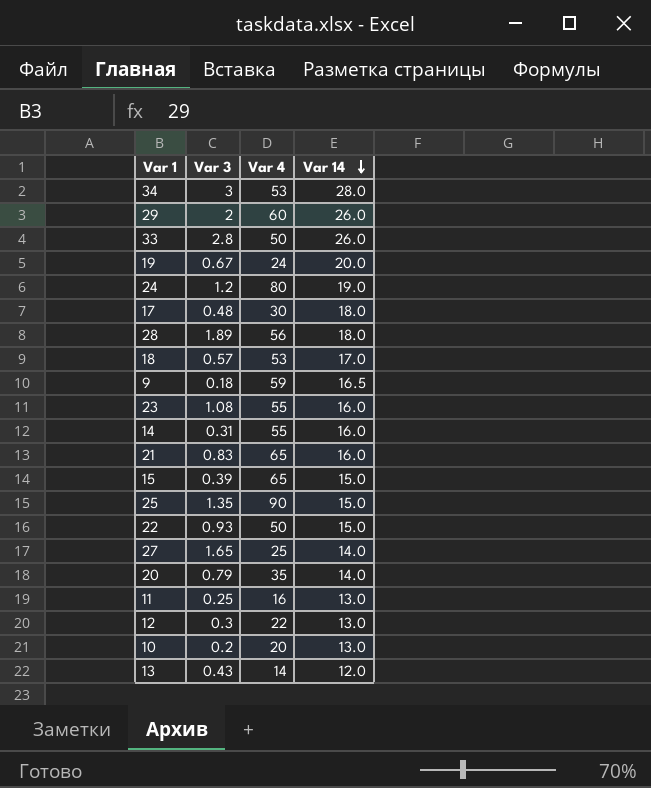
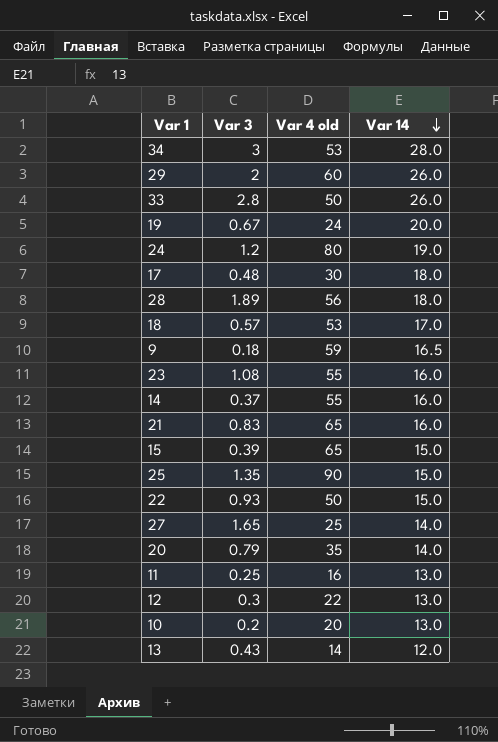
column name: Var 4 -> Var 4 old
14 | Var 3: 0.31 -> 0.37

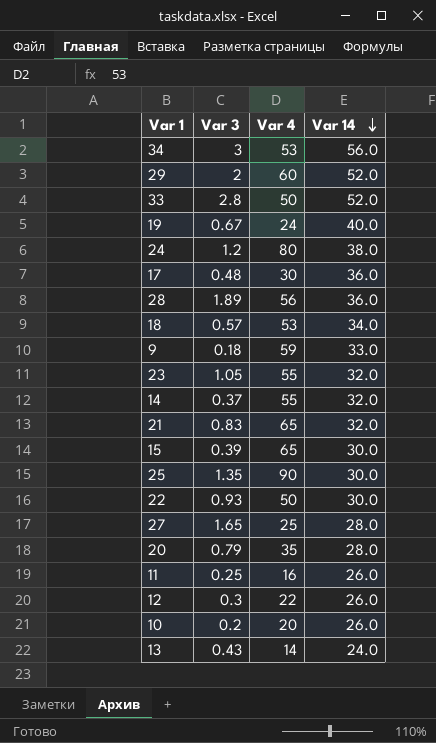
column name: Var 4 old -> Var 4
34 | Var 14: 28.0 -> 56.0
29 | Var 14: 26.0 -> 52.0
33 | Var 14: 26.0 -> 52.0
19 | Var 14: 20.0 -> 40.0
24 | Var 14: 19.0 -> 38.0
17 | Var 14: 18.0 -> 36.0
28 | Var 14: 18.0 -> 36.0
18 | Var 14: 17.0 -> 34.0
9 | Var 14: 16.5 -> 33.0
23 | Var 3: 1.08 -> 1.05
23 | Var 14: 16.0 -> 32.0
14 | Var 14: 16.0 -> 32.0
21 | Var 14: 16.0 -> 32.0
15 | Var 14: 15.0 -> 30.0
25 | Var 14: 15.0 -> 30.0
22 | Var 14: 15.0 -> 30.0
27 | Var 14: 14.0 -> 28.0
20 | Var 14: 14.0 -> 28.0
11 | Var 14: 13.0 -> 26.0
12 | Var 14: 13.0 -> 26.0
10 | Var 14: 13.0 -> 26.0
13 | Var 14: 12.0 -> 24.0

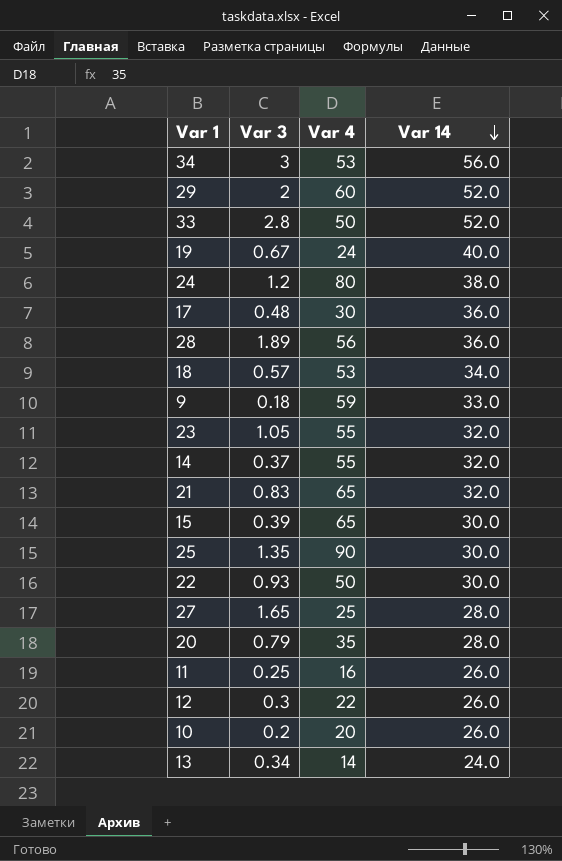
13 | Var 3: 0.43 -> 0.34

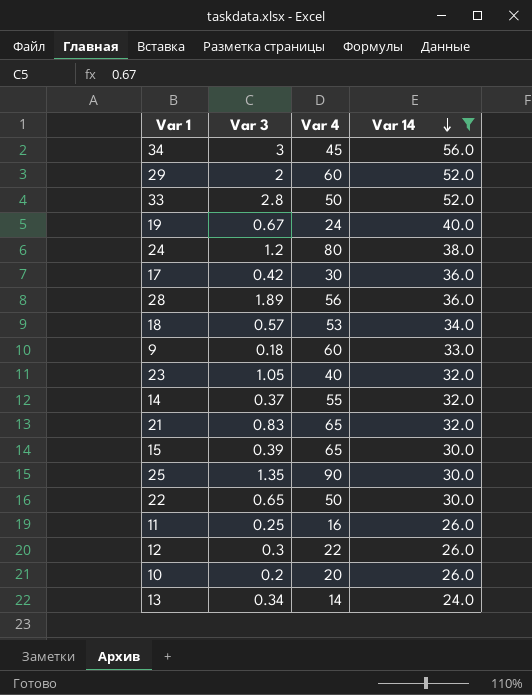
filter: none -> Var 14 != 28.0
34 | Var 4: 53 -> 45
17 | Var 3: 0.48 -> 0.42
9 | Var 4: 59 -> 60
23 | Var 4: 55 -> 40
22 | Var 3: 0.93 -> 0.65

